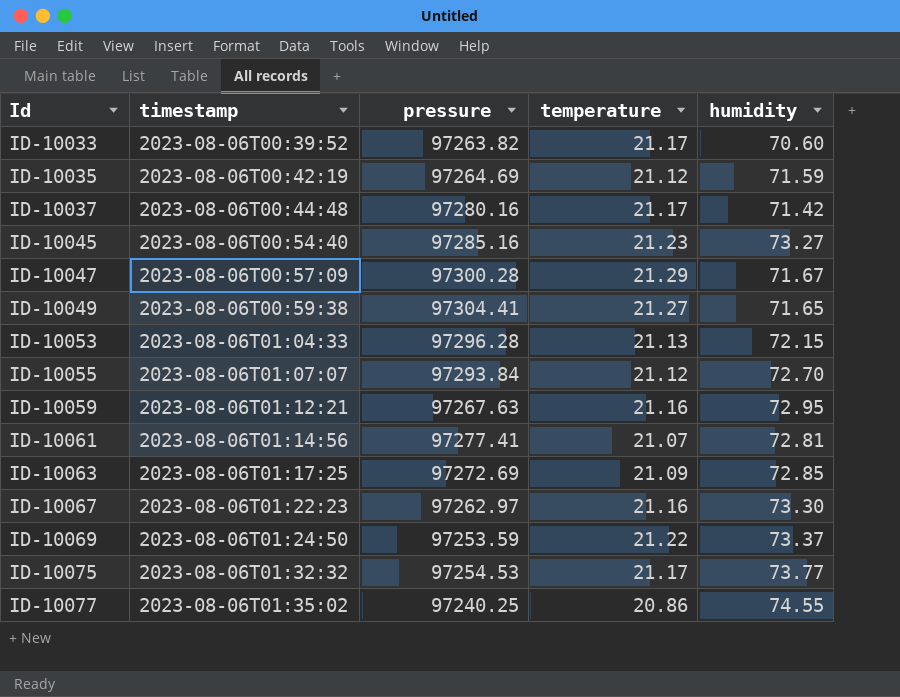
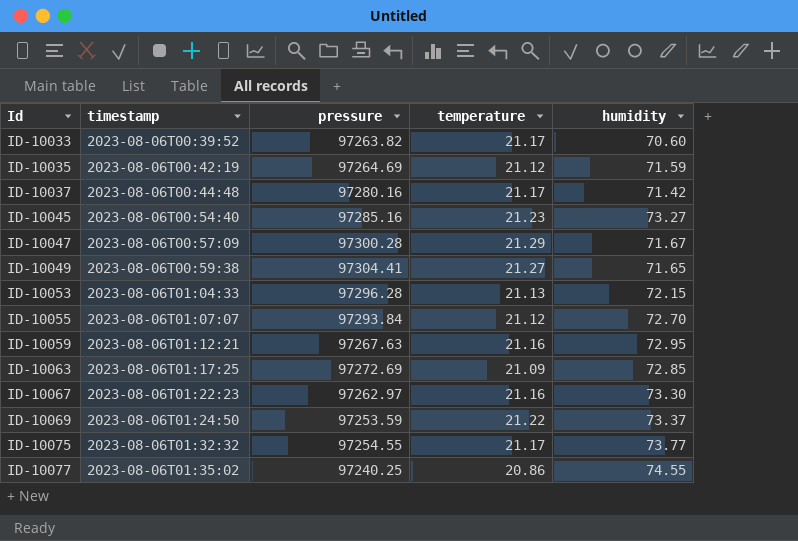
row ID-10061: 2023-08-06T01:14:56 | 97277.41 | 21.07 | 72.81 -> none
ID-10075 | pressure: 97254.53 -> 97254.55

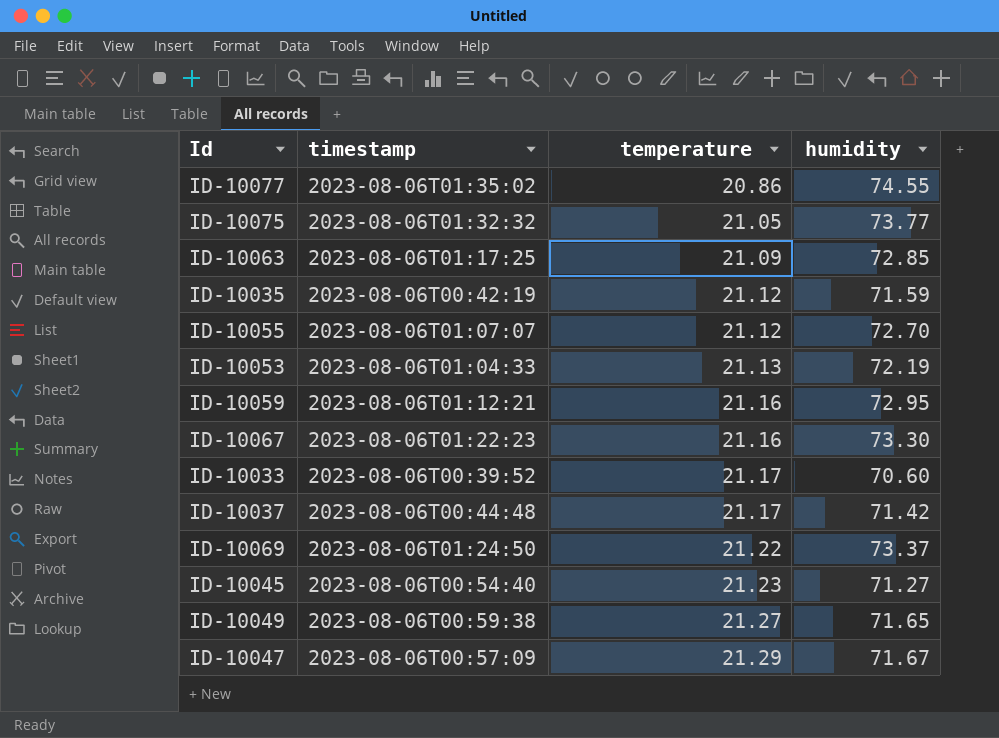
row order: Id ascending -> temperature ascending
column pressure | position: 3 -> none
ID-10075 | temperature: 21.17 -> 21.05
ID-10053 | humidity: 72.15 -> 72.19
ID-10045 | humidity: 73.27 -> 71.27

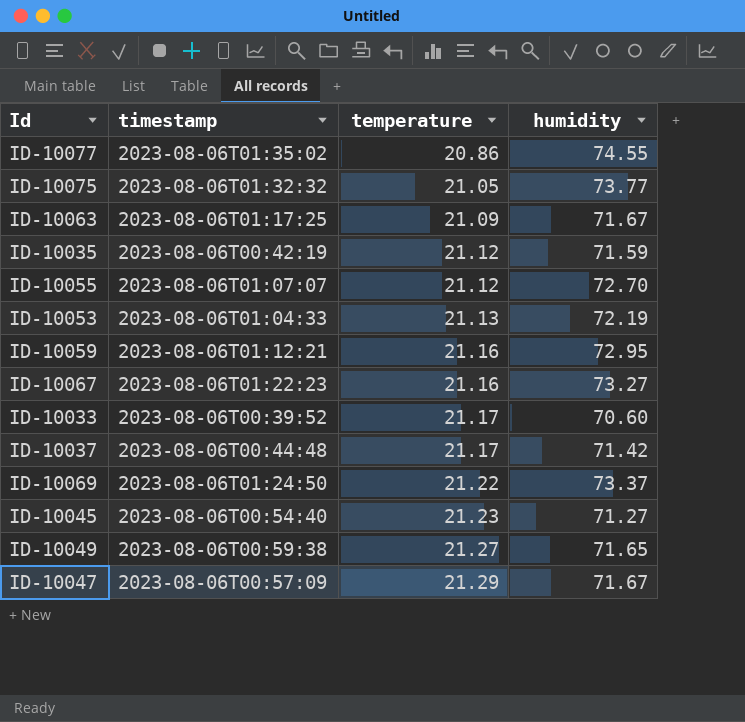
ID-10063 | humidity: 72.85 -> 71.67
ID-10067 | humidity: 73.30 -> 73.27

